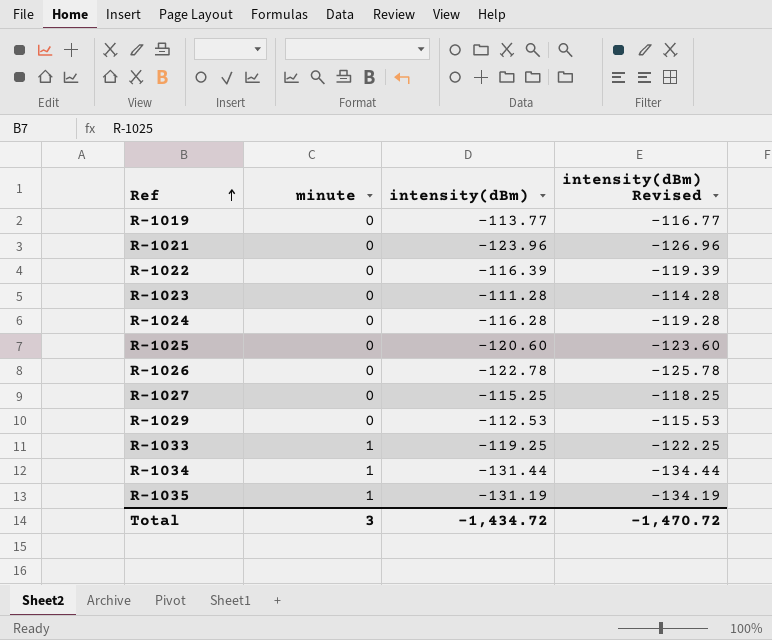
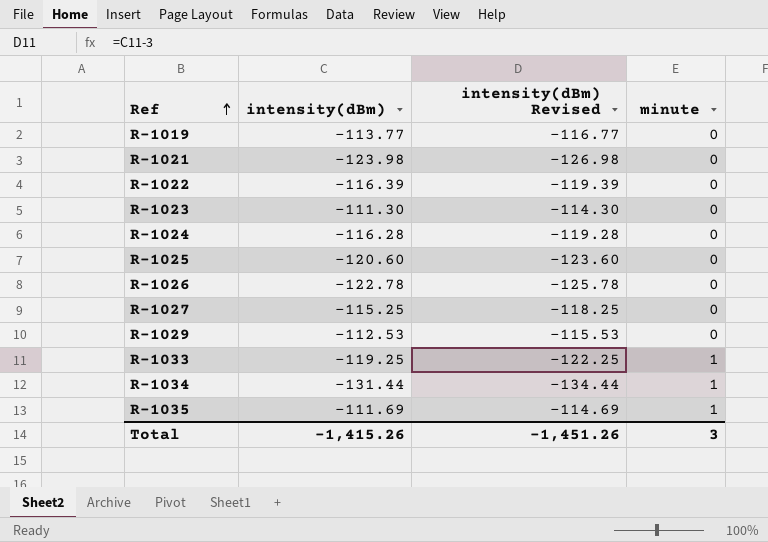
column minute | position: 2 -> 4
R-1021 | intensity(dBm): -123.96 -> -123.98
R-1021 | intensity(dBm) Revised: -126.96 -> -126.98
R-1023 | intensity(dBm): -111.28 -> -111.30
R-1023 | intensity(dBm) Revised: -114.28 -> -114.30
R-1035 | intensity(dBm): -131.19 -> -111.69
R-1035 | intensity(dBm) Revised: -134.19 -> -114.69
Total | intensity(dBm): -1,434.72 -> -1,415.26
Total | intensity(dBm) Revised: -1,470.72 -> -1,451.26

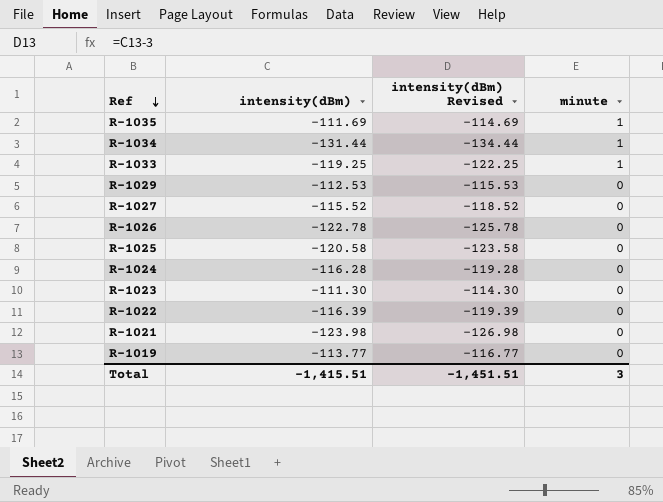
row order: Ref ascending -> Ref descending
R-1027 | intensity(dBm): -115.25 -> -115.52
R-1027 | intensity(dBm) Revised: -118.25 -> -118.52
R-1025 | intensity(dBm): -120.60 -> -120.58
R-1025 | intensity(dBm) Revised: -123.60 -> -123.58
Total | intensity(dBm): -1,415.26 -> -1,415.51
Total | intensity(dBm) Revised: -1,451.26 -> -1,451.51

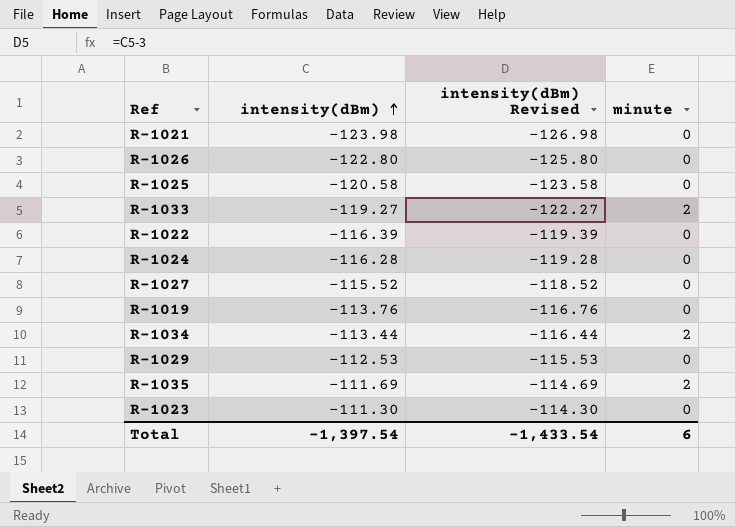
row order: Ref descending -> intensity(dBm) ascending
R-1026 | intensity(dBm): -122.78 -> -122.80
R-1026 | intensity(dBm) Revised: -125.78 -> -125.80
R-1033 | intensity(dBm): -119.25 -> -119.27
R-1033 | intensity(dBm) Revised: -122.25 -> -122.27
R-1033 | minute: 1 -> 2
R-1019 | intensity(dBm): -113.77 -> -113.76
R-1019 | intensity(dBm) Revised: -116.77 -> -116.76
R-1034 | intensity(dBm): -131.44 -> -113.44
R-1034 | intensity(dBm) Revised: -134.44 -> -116.44
R-1034 | minute: 1 -> 2
R-1035 | minute: 1 -> 2
Total | intensity(dBm): -1,415.51 -> -1,397.54
Total | intensity(dBm) Revised: -1,451.51 -> -1,433.54
Total | minute: 3 -> 6

